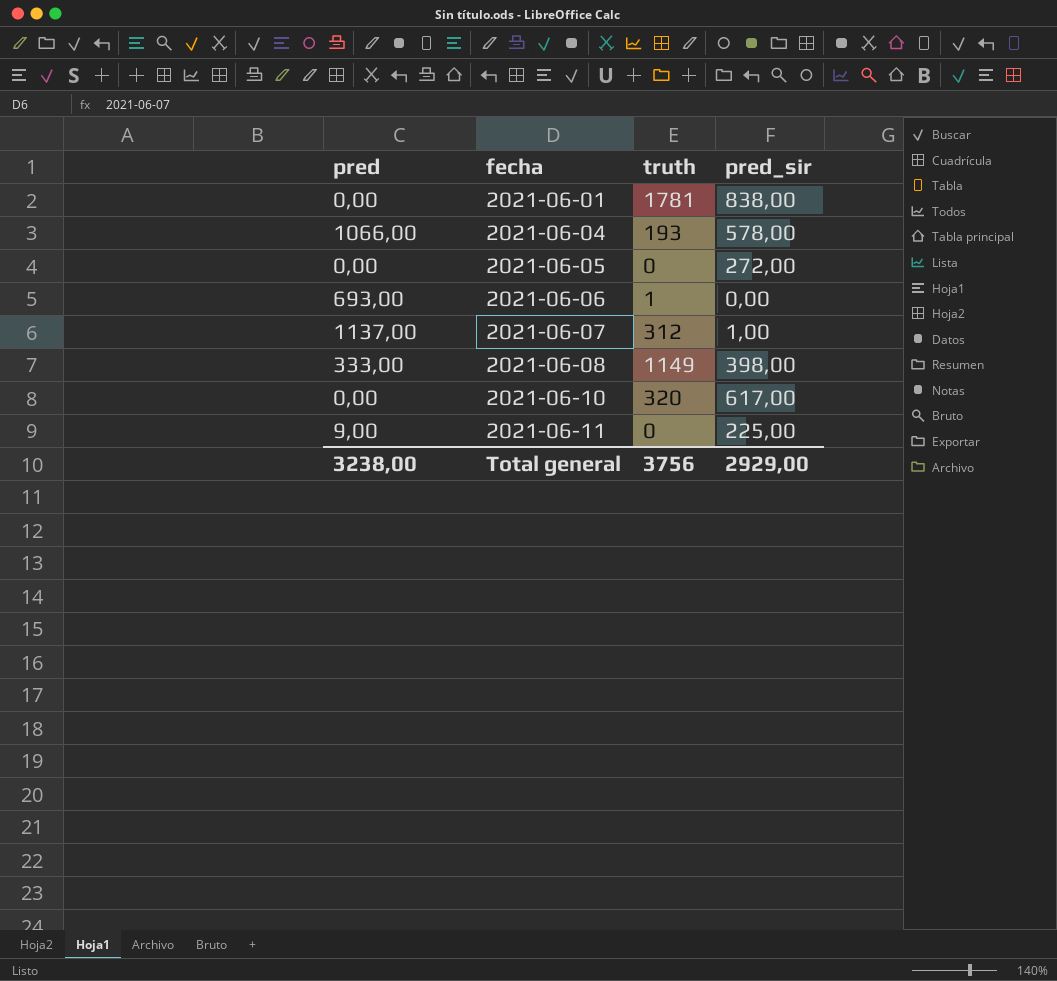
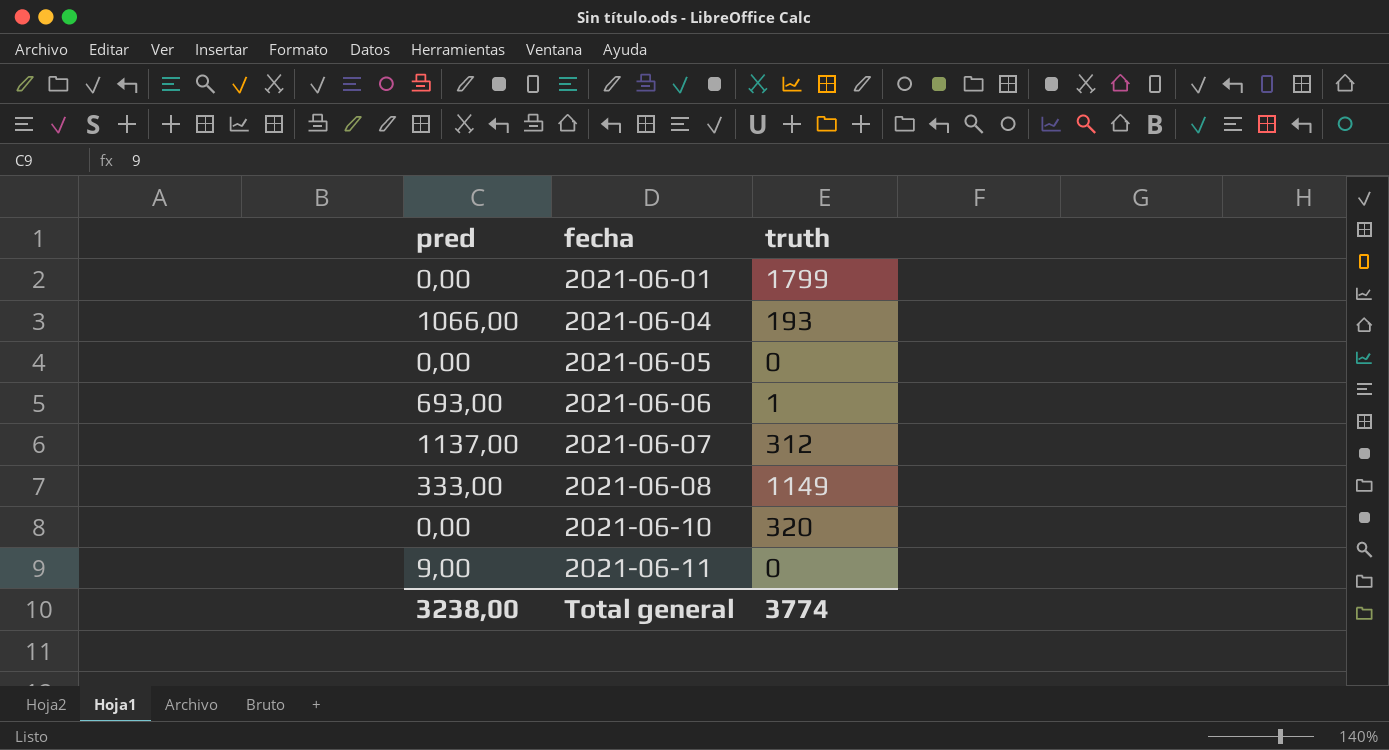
column pred_sir | position: 4 -> none
2021-06-01 | truth: 1781 -> 1799
Total general | truth: 3756 -> 3774

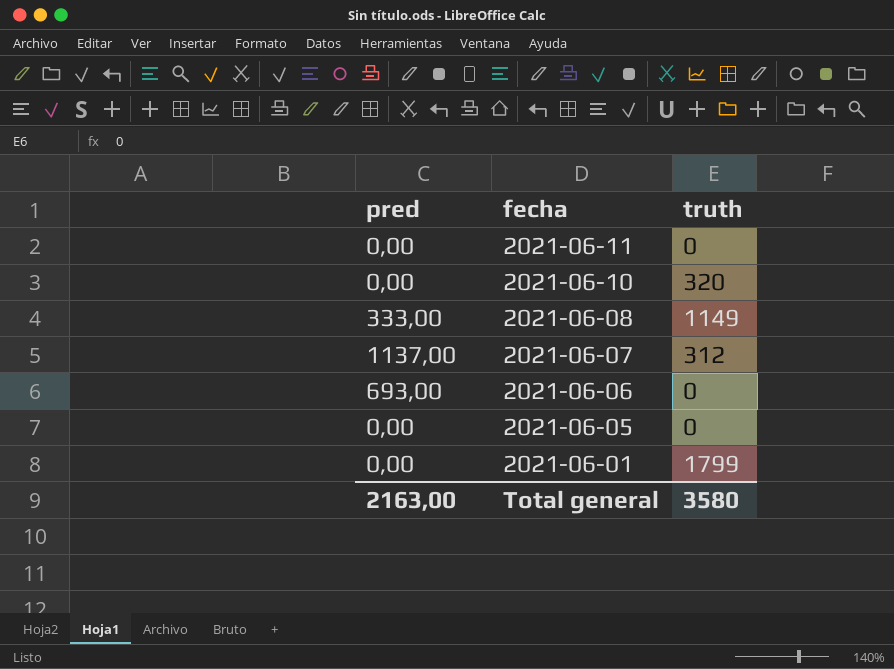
row order: fecha ascending -> fecha descending
row 2021-06-04: 1066,00 | 193 -> none
2021-06-11 | pred: 9,00 -> 0,00
2021-06-06 | truth: 1 -> 0
Total general | pred: 3238,00 -> 2163,00
Total general | truth: 3774 -> 3580

